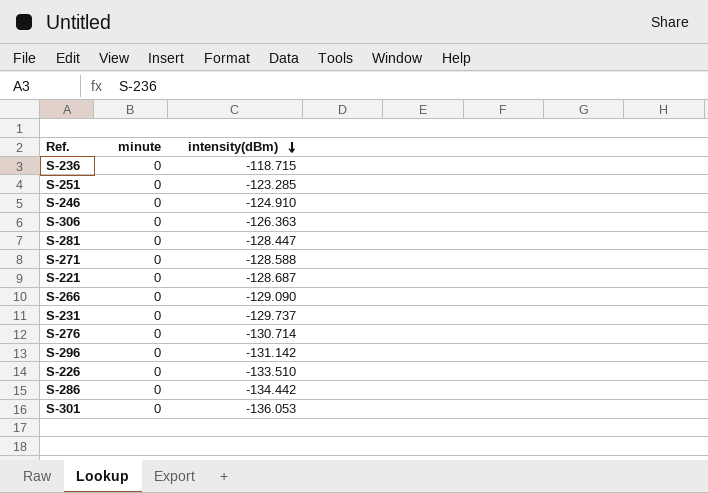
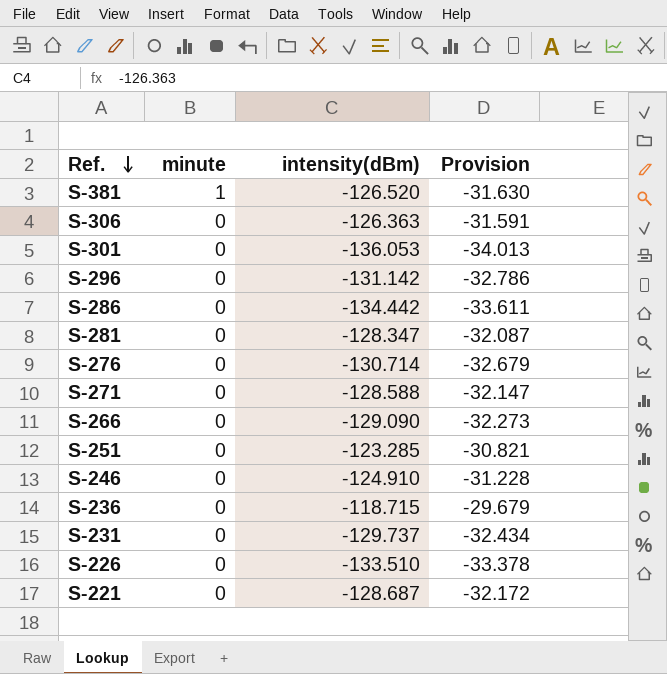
row order: intensity(dBm) descending -> Ref. descending
column Provision | formula: none -> [intensity(dBm)] * 0.25
row S-381: none -> 1 | -126.520 | -31.630
S-281 | intensity(dBm): -128.447 -> -128.347

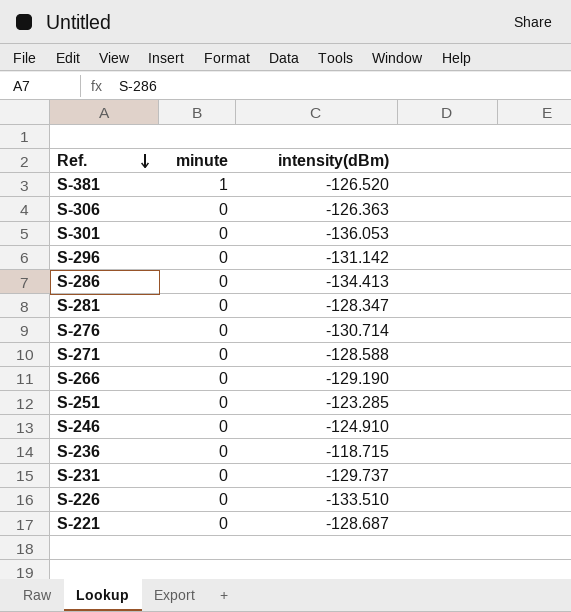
column Provision | formula: [intensity(dBm)] * 0.25 -> none
S-286 | intensity(dBm): -134.442 -> -134.413
S-266 | intensity(dBm): -129.090 -> -129.190

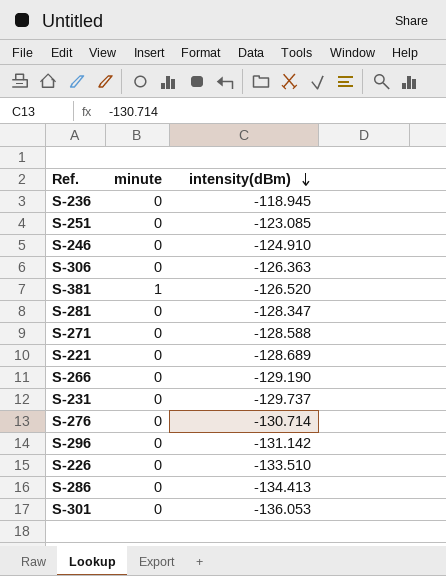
row order: Ref. descending -> intensity(dBm) descending
S-236 | intensity(dBm): -118.715 -> -118.945
S-251 | intensity(dBm): -123.285 -> -123.085
S-221 | intensity(dBm): -128.687 -> -128.689

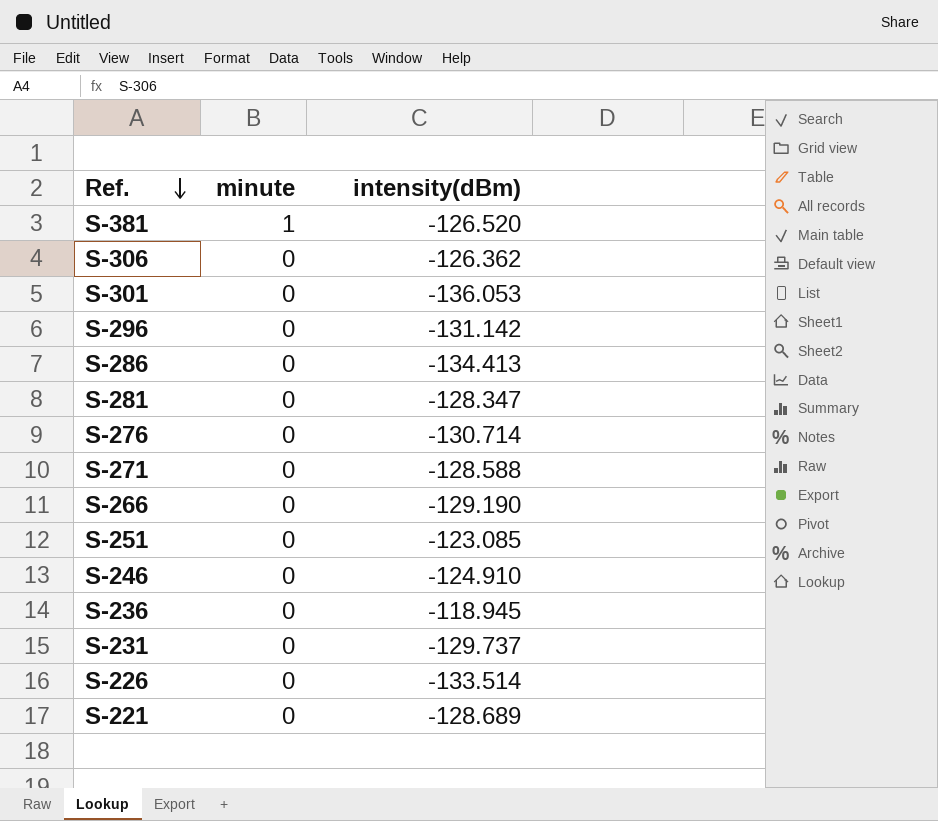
row order: intensity(dBm) descending -> Ref. descending
S-306 | intensity(dBm): -126.363 -> -126.362
S-226 | intensity(dBm): -133.510 -> -133.514

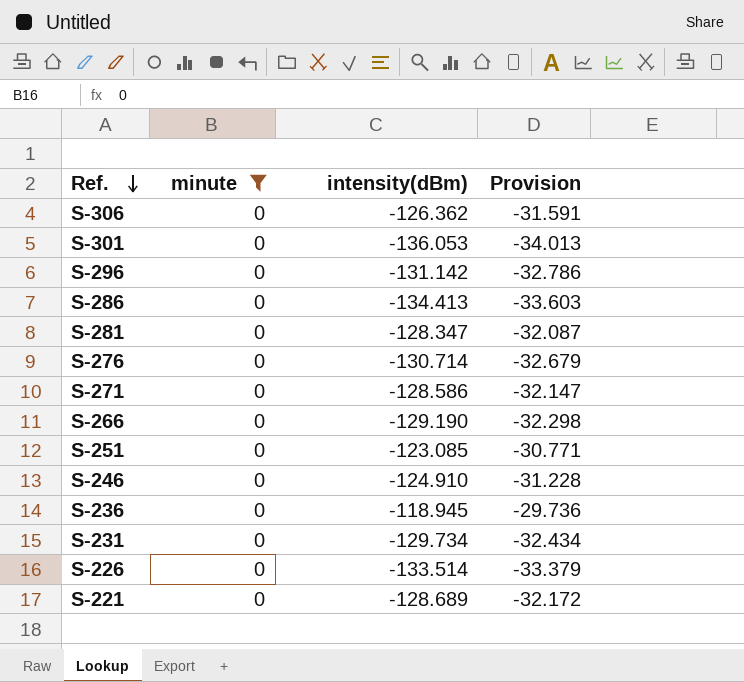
filter: none -> minute = 0
column Provision | formula: none -> [intensity(dBm)] * 0.25
S-271 | intensity(dBm): -128.588 -> -128.586
S-231 | intensity(dBm): -129.737 -> -129.734

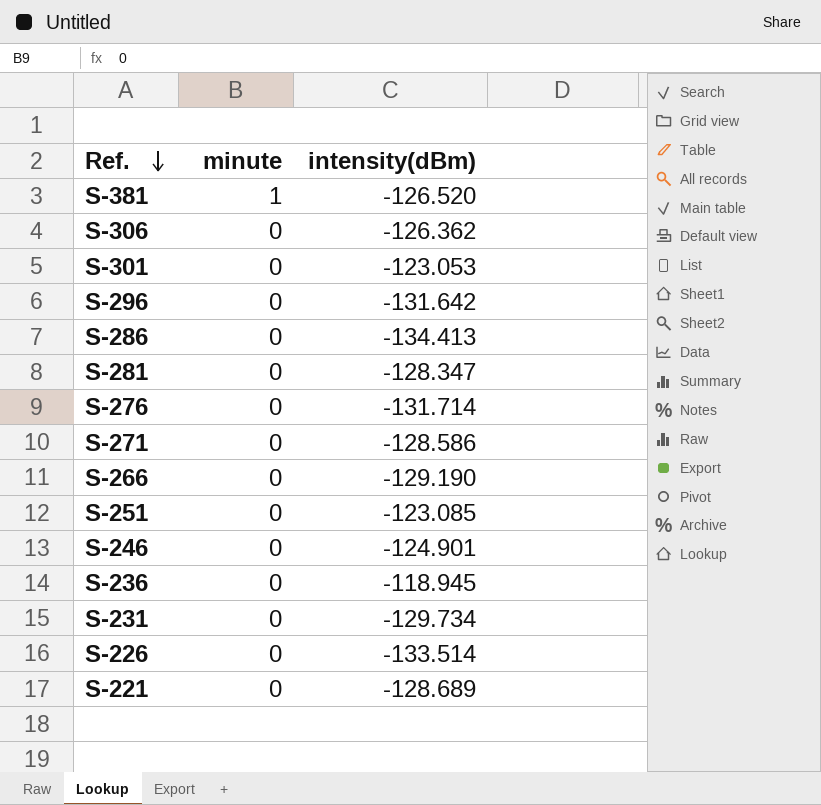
filter: minute = 0 -> none
column Provision | formula: [intensity(dBm)] * 0.25 -> none
S-301 | intensity(dBm): -136.053 -> -123.053
S-296 | intensity(dBm): -131.142 -> -131.642
S-276 | intensity(dBm): -130.714 -> -131.714
S-246 | intensity(dBm): -124.910 -> -124.901

